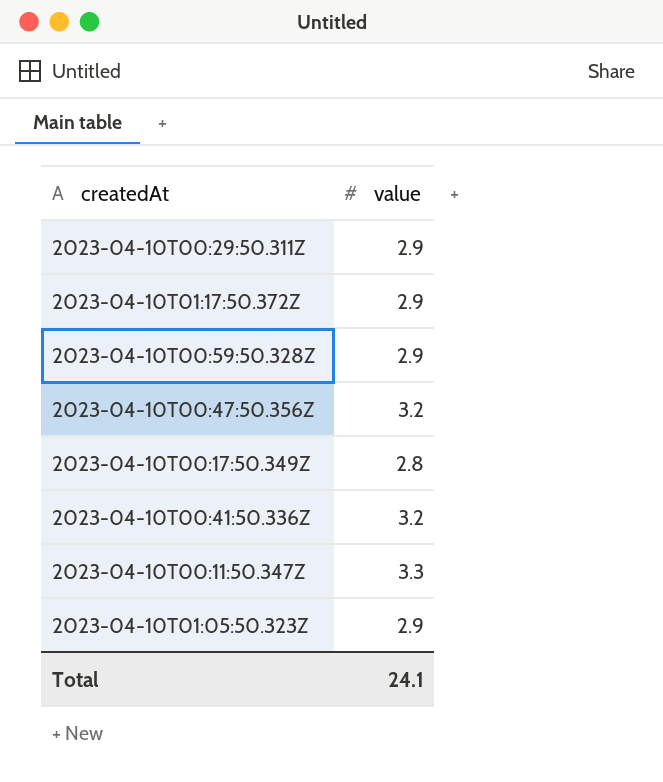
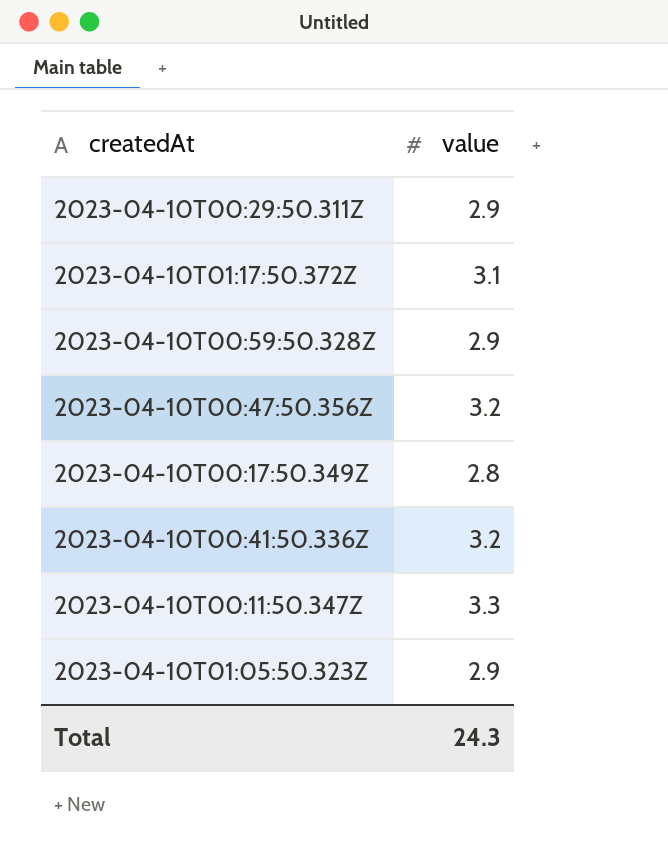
2023-04-10T01:17:50.372Z | value: 2.9 -> 3.1
Total | value: 24.1 -> 24.3

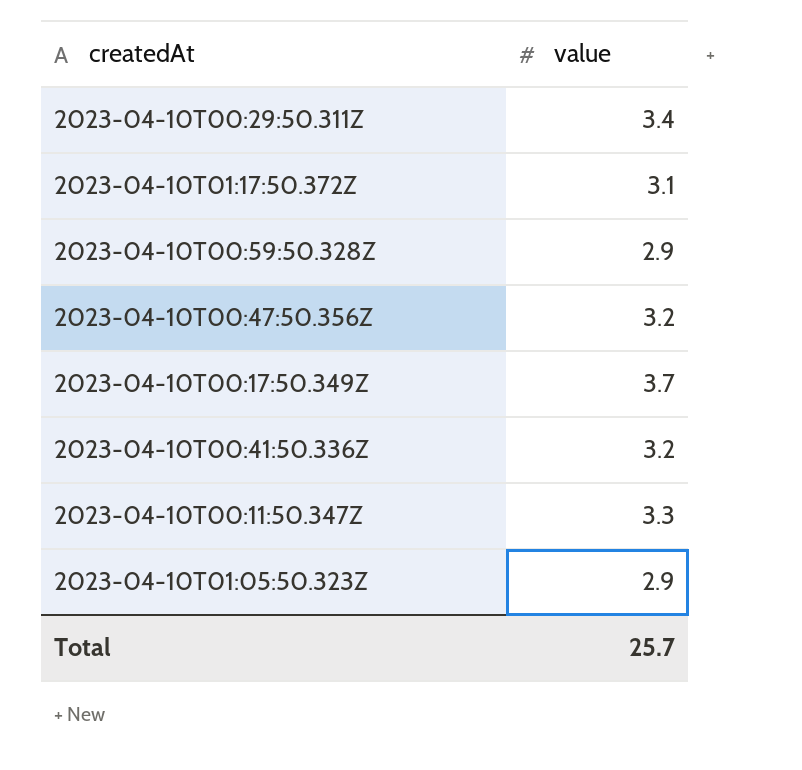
2023-04-10T00:29:50.311Z | value: 2.9 -> 3.4
2023-04-10T00:17:50.349Z | value: 2.8 -> 3.7
Total | value: 24.3 -> 25.7

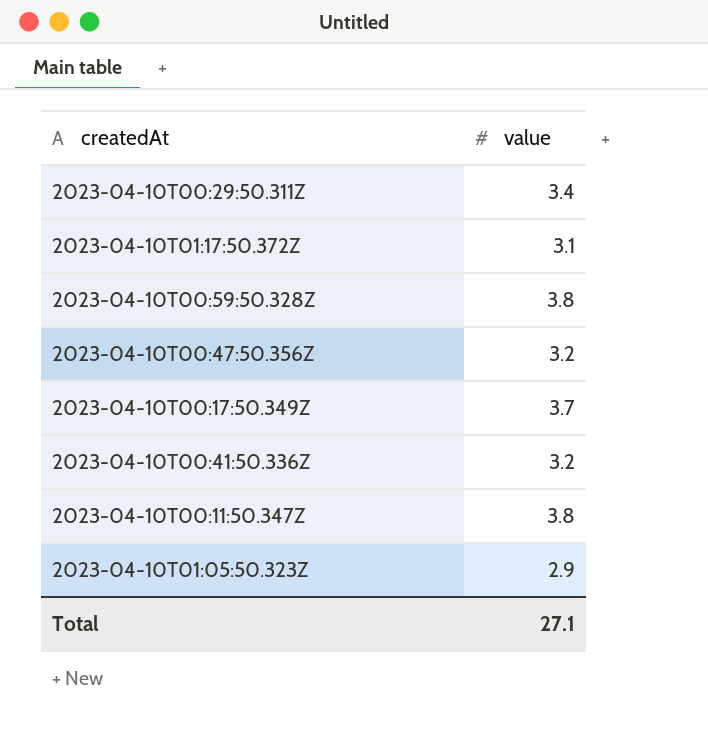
2023-04-10T00:59:50.328Z | value: 2.9 -> 3.8
2023-04-10T00:11:50.347Z | value: 3.3 -> 3.8
Total | value: 25.7 -> 27.1

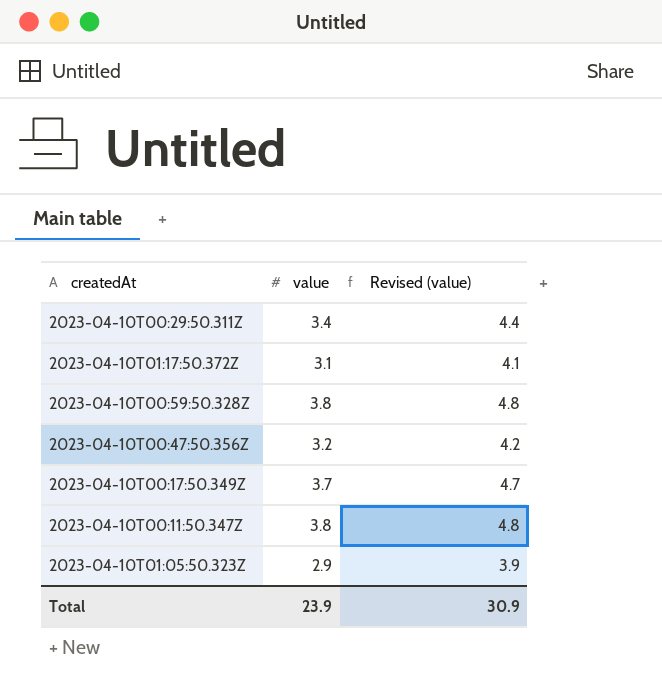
column Revised (value) | formula: none -> [value] + 1
row 2023-04-10T00:41:50.336Z: 3.2 -> none
Total | value: 27.1 -> 23.9

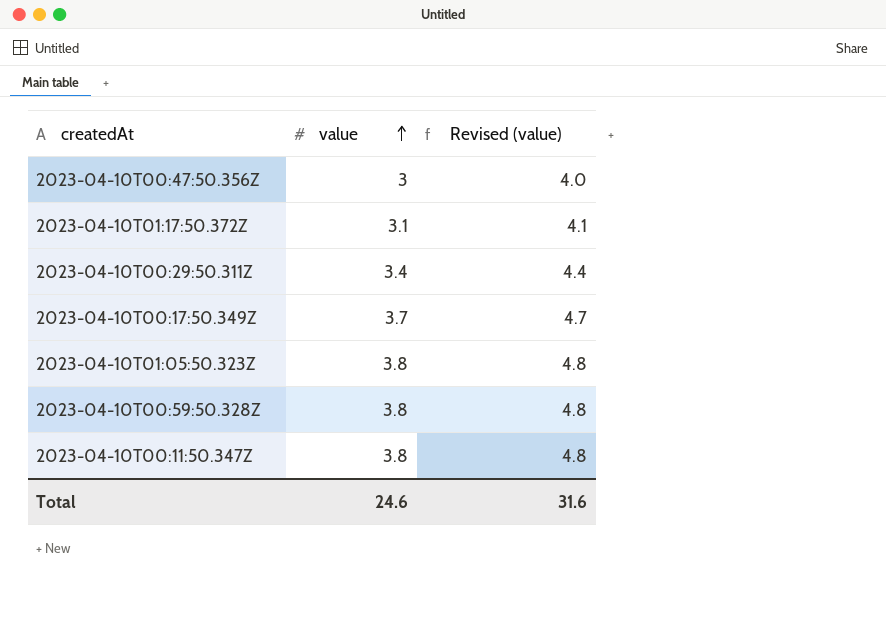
row order: none -> value ascending
2023-04-10T00:47:50.356Z | value: 3.2 -> 3
2023-04-10T00:47:50.356Z | Revised (value): 4.2 -> 4.0
2023-04-10T01:05:50.323Z | value: 2.9 -> 3.8
2023-04-10T01:05:50.323Z | Revised (value): 3.9 -> 4.8
Total | value: 23.9 -> 24.6
Total | Revised (value): 30.9 -> 31.6

